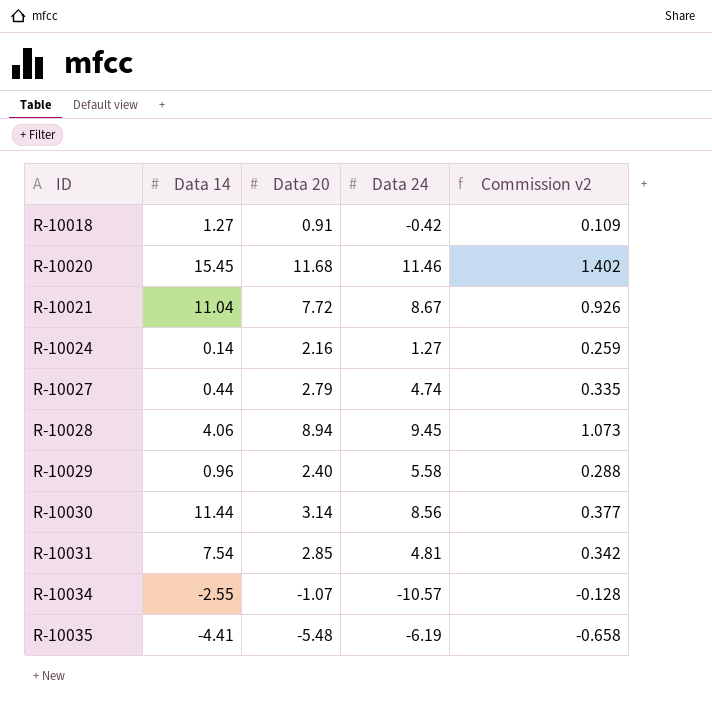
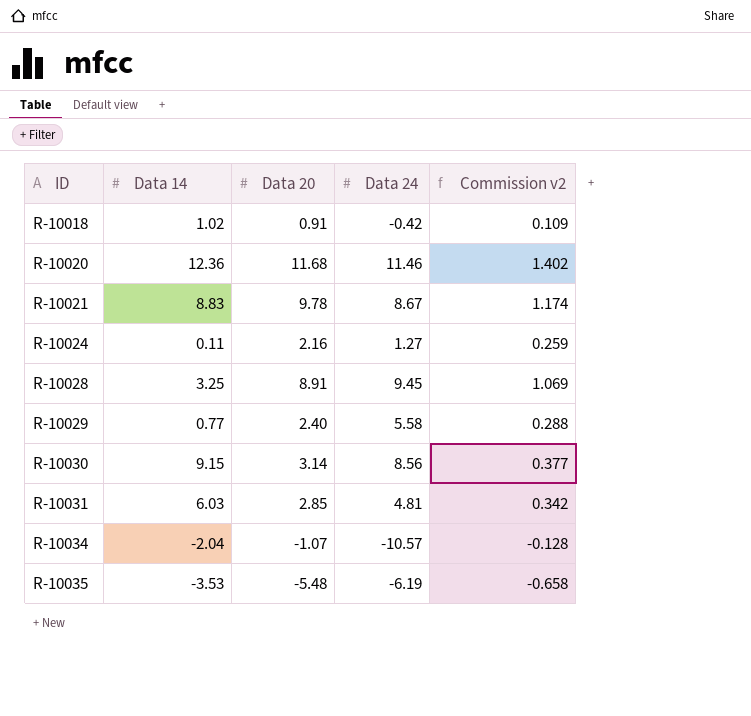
row R-10027: 0.44 | 2.79 | 4.74 | 0.335 -> none
R-10018 | Data 14: 1.27 -> 1.02
R-10020 | Data 14: 15.45 -> 12.36
R-10021 | Data 14: 11.04 -> 8.83
R-10021 | Data 20: 7.72 -> 9.78
R-10021 | Commission v2: 0.926 -> 1.174
R-10024 | Data 14: 0.14 -> 0.11
R-10028 | Data 14: 4.06 -> 3.25
R-10028 | Data 20: 8.94 -> 8.91
R-10028 | Commission v2: 1.073 -> 1.069
R-10029 | Data 14: 0.96 -> 0.77
R-10030 | Data 14: 11.44 -> 9.15
R-10031 | Data 14: 7.54 -> 6.03
R-10034 | Data 14: -2.55 -> -2.04
R-10035 | Data 14: -4.41 -> -3.53

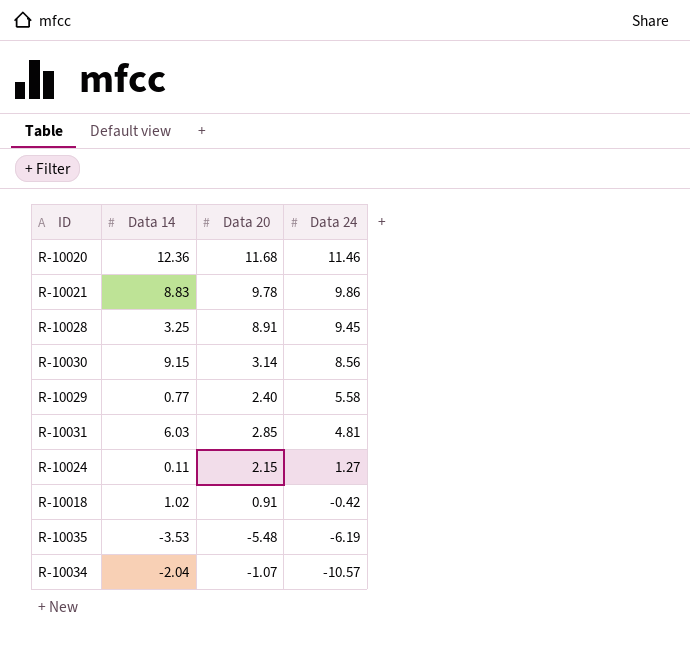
row order: ID ascending -> Data 24 descending
column Commission v2 | formula: [Data 20] * 0.12 -> none
R-10021 | Data 24: 8.67 -> 9.86
R-10024 | Data 20: 2.16 -> 2.15

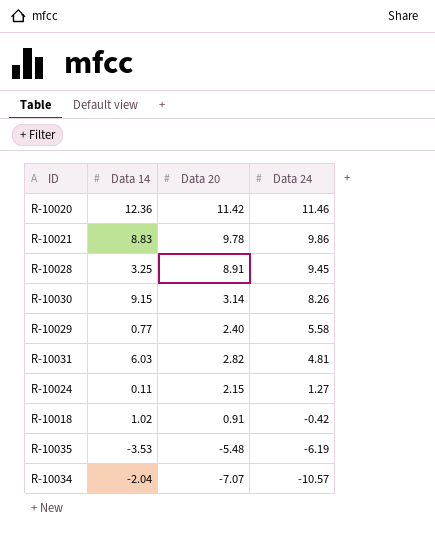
R-10020 | Data 20: 11.68 -> 11.42
R-10030 | Data 24: 8.56 -> 8.26
R-10031 | Data 20: 2.85 -> 2.82
R-10034 | Data 20: -1.07 -> -7.07

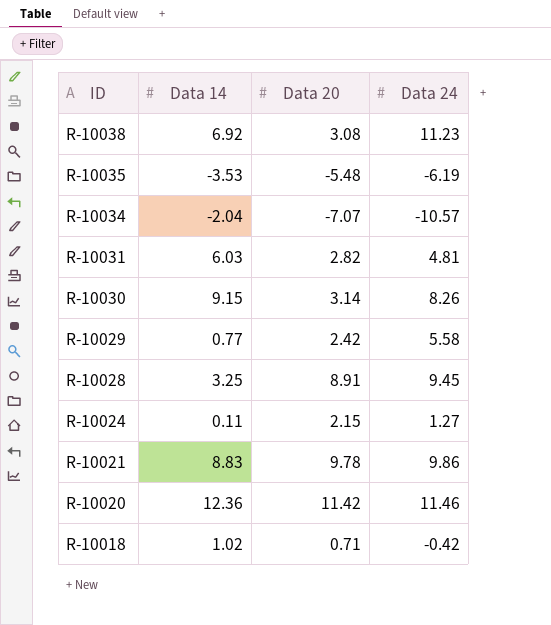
row order: Data 24 descending -> ID descending
row R-10038: none -> 6.92 | 3.08 | 11.23
R-10029 | Data 20: 2.40 -> 2.42
R-10018 | Data 20: 0.91 -> 0.71

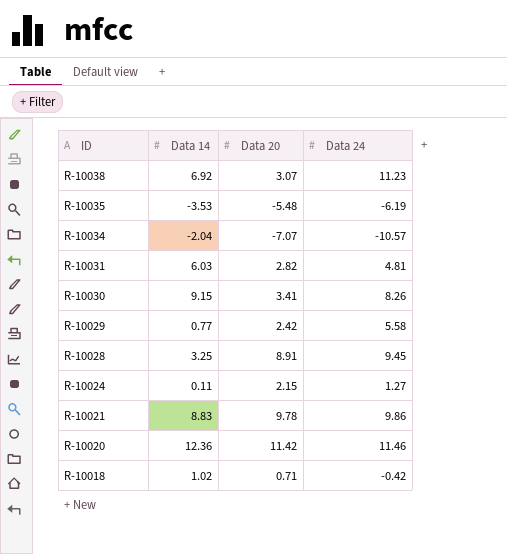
R-10038 | Data 20: 3.08 -> 3.07
R-10030 | Data 20: 3.14 -> 3.41

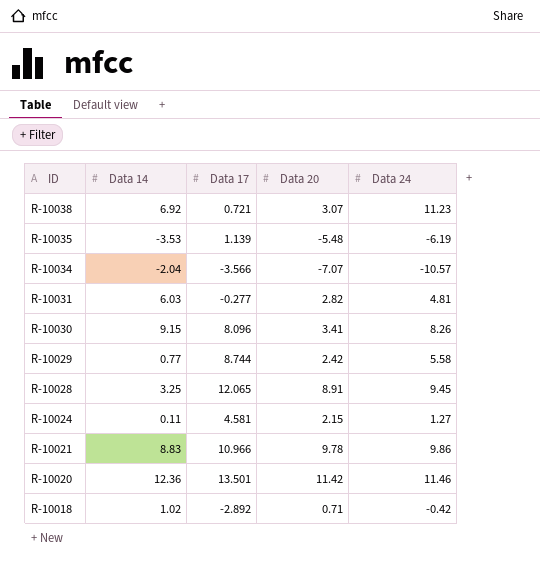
column Data 17 | position: none -> 3

